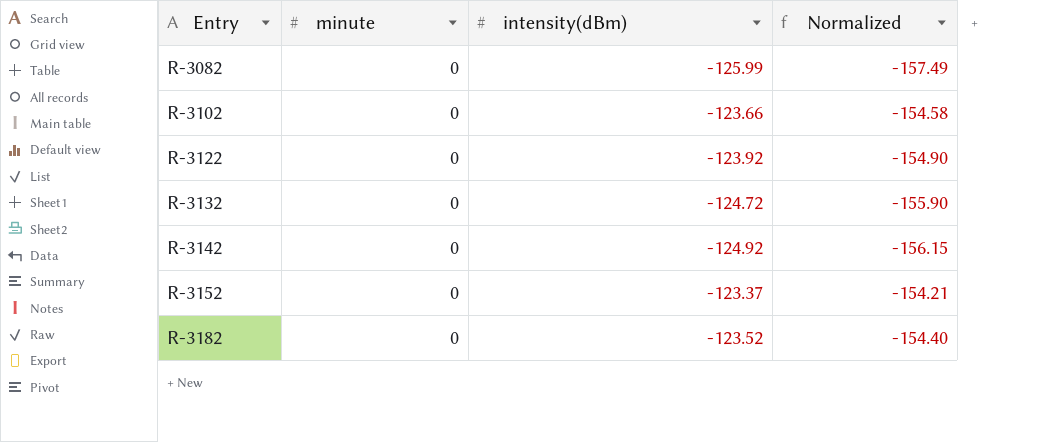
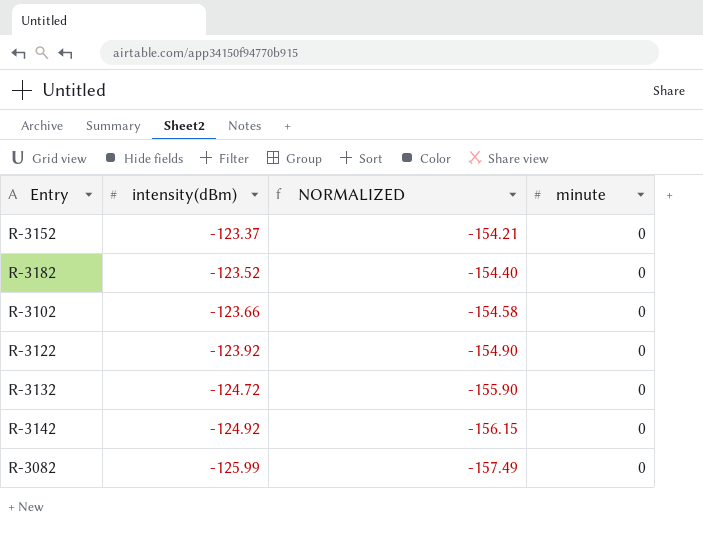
row order: Entry ascending -> intensity(dBm) descending
column name: Normalized -> NORMALIZED
column minute | position: 2 -> 4

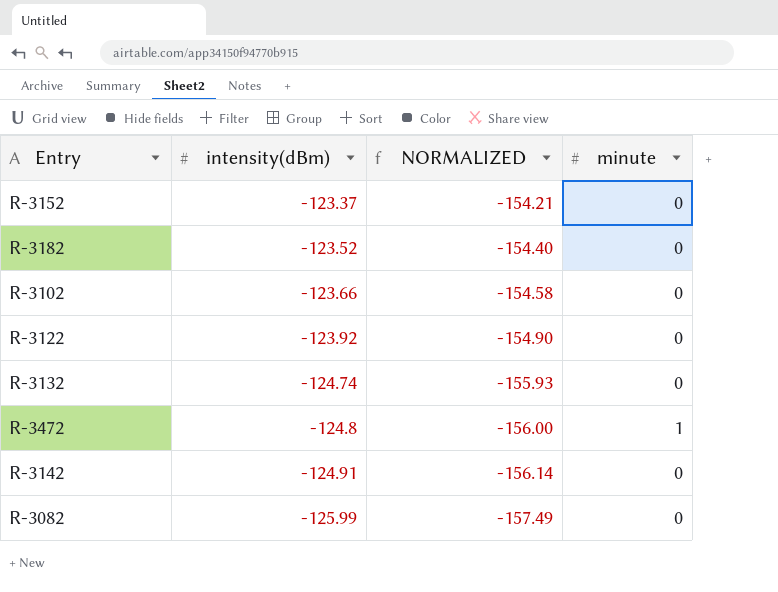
R-3132 | intensity(dBm): -124.72 -> -124.74
R-3132 | NORMALIZED: -155.90 -> -155.93
row R-3472: none -> -124.8 | -156.00 | 1
R-3142 | intensity(dBm): -124.92 -> -124.91
R-3142 | NORMALIZED: -156.15 -> -156.14

